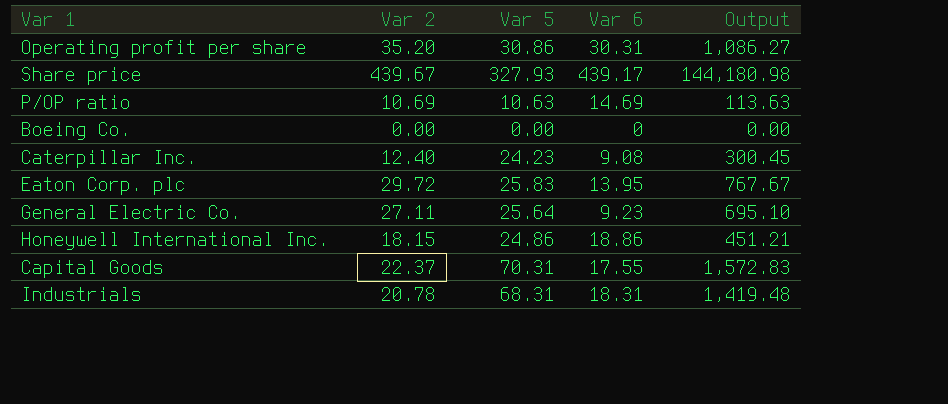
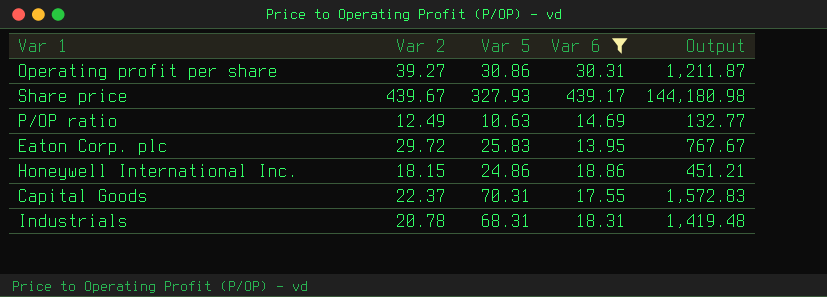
filter: none -> Var 6 >= 13.95
Operating profit per share | Var 2: 35.20 -> 39.27
Operating profit per share | Output: 1,086.27 -> 1,211.87
P/OP ratio | Var 2: 10.69 -> 12.49
P/OP ratio | Output: 113.63 -> 132.77

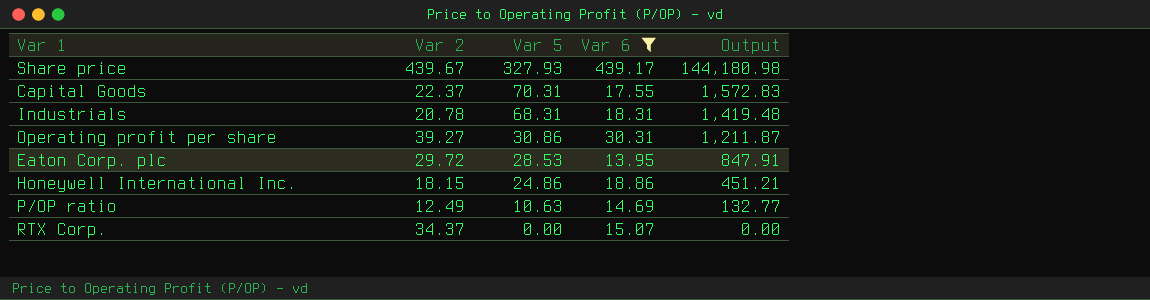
row order: none -> Var 5 descending
Eaton Corp. plc | Var 5: 25.83 -> 28.53
Eaton Corp. plc | Output: 767.67 -> 847.91
row RTX Corp.: none -> 34.37 | 0.00 | 15.07 | 0.00

